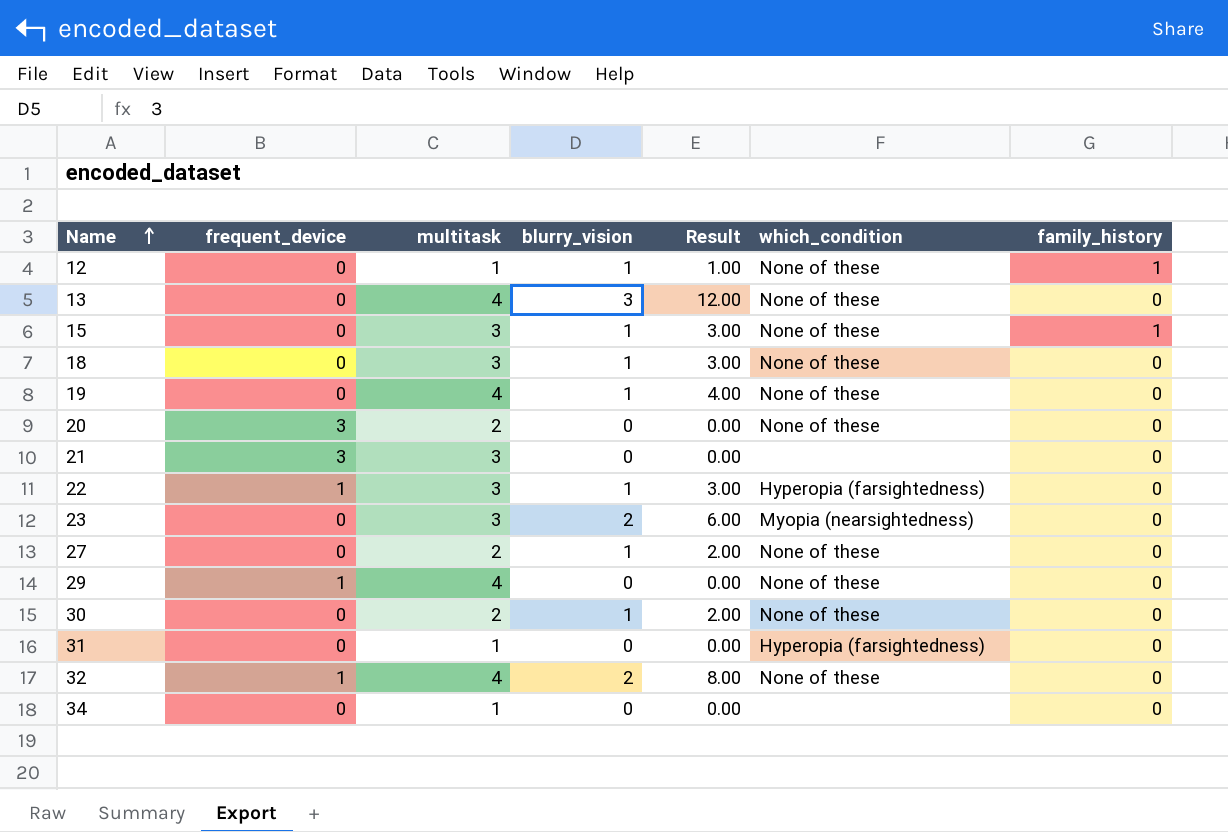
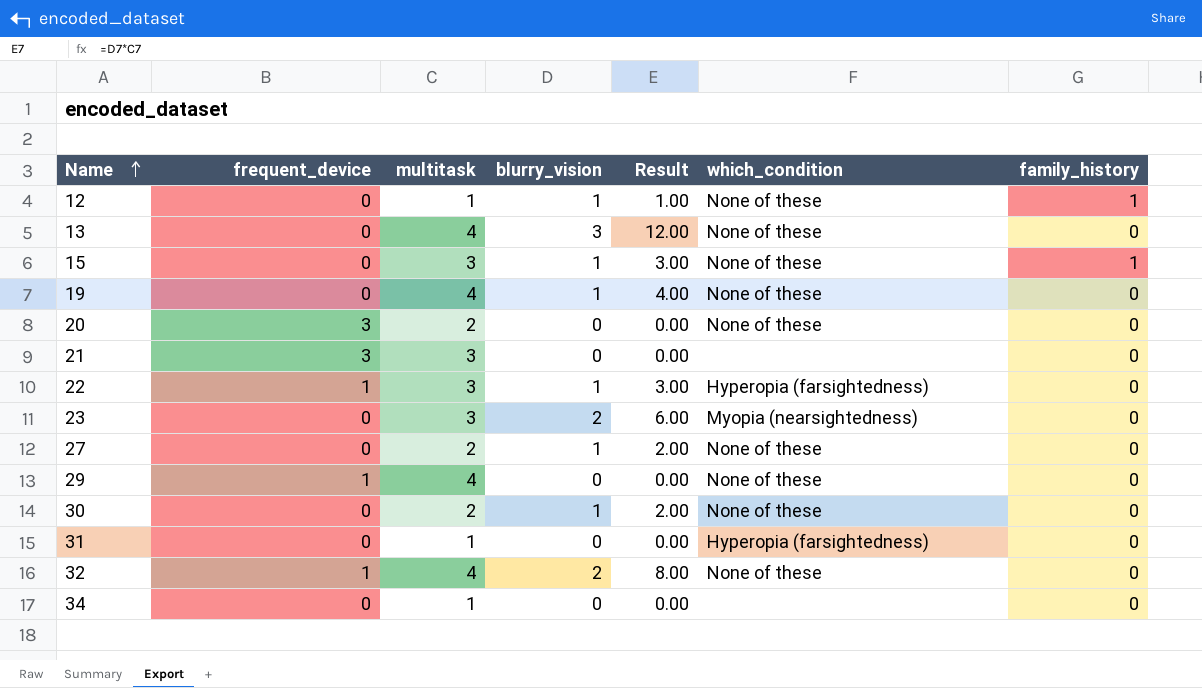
row 18: 0 | 3 | 1 | 3.00 | None of these | 0 -> none

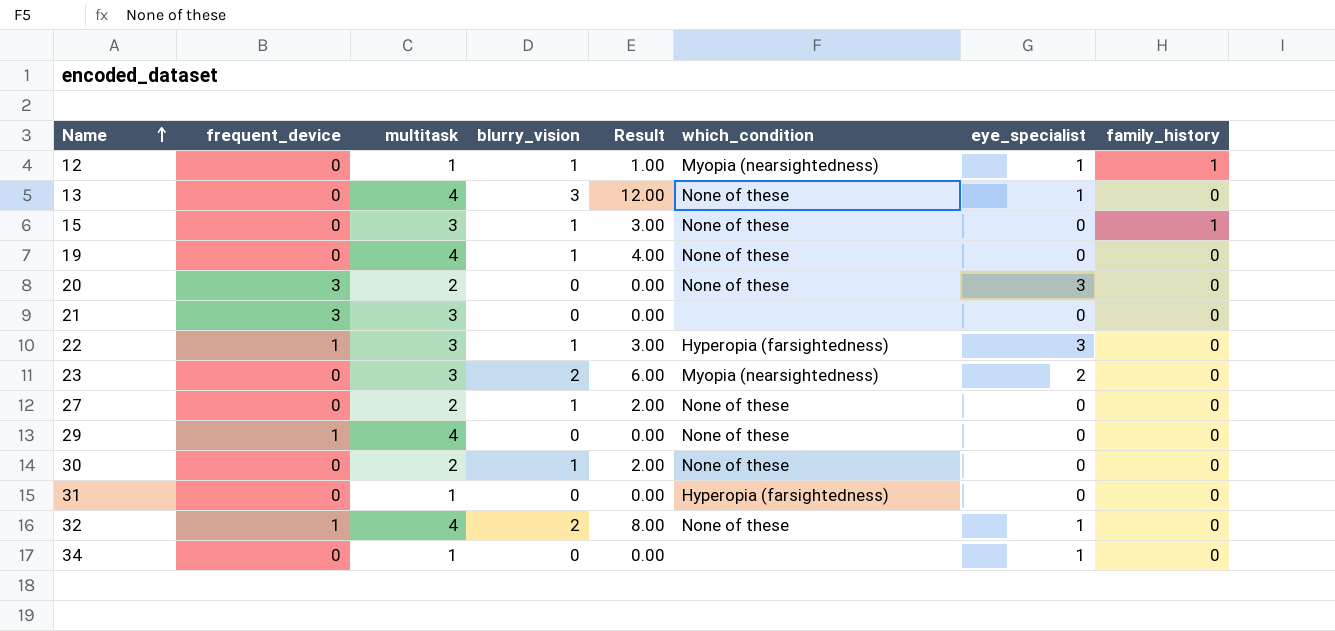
column eye_specialist | position: none -> 7
12 | which_condition: None of these -> Myopia (nearsightedness)

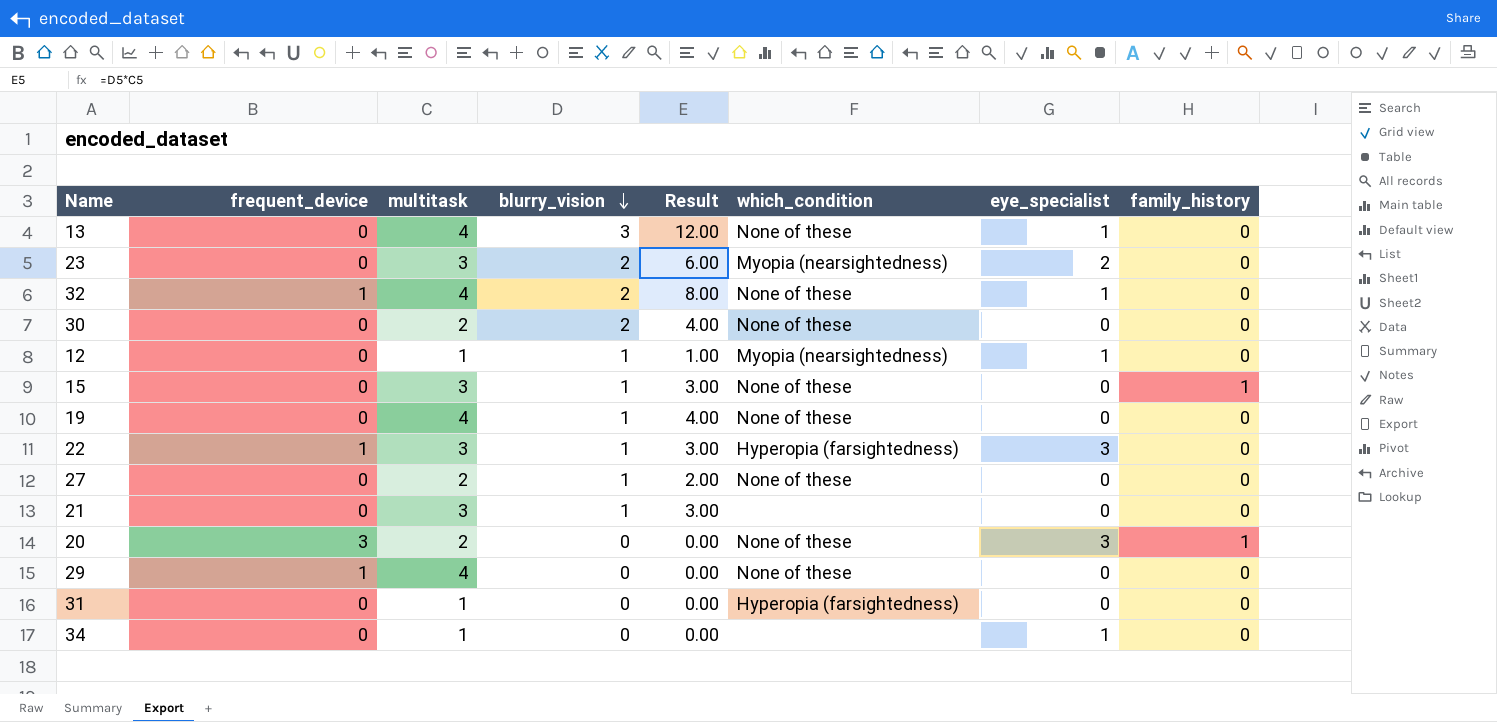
row order: Name ascending -> blurry_vision descending
30 | blurry_vision: 1 -> 2
30 | Result: 2.00 -> 4.00
12 | family_history: 1 -> 0
21 | frequent_device: 3 -> 0
21 | blurry_vision: 0 -> 1
21 | Result: 0.00 -> 3.00
20 | family_history: 0 -> 1

